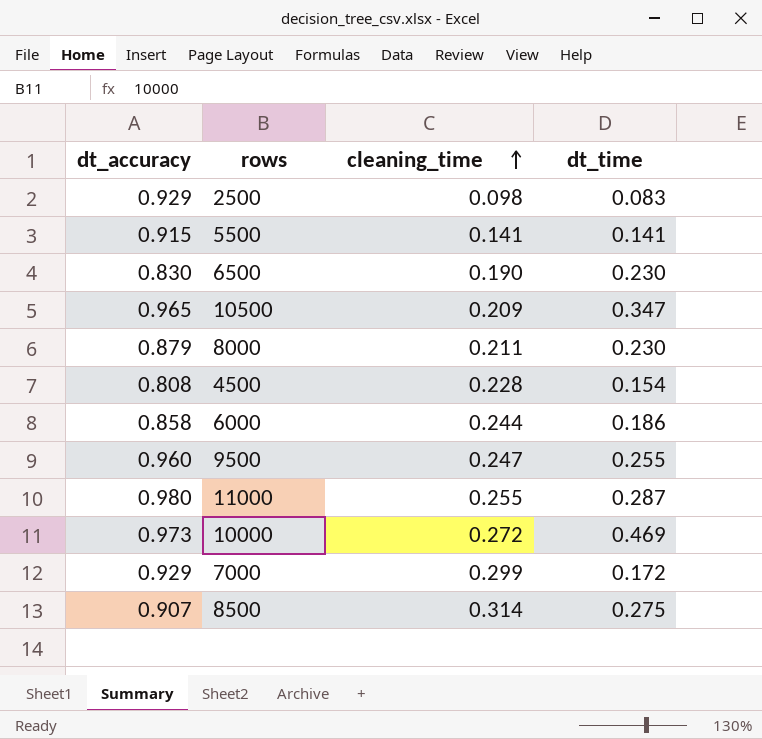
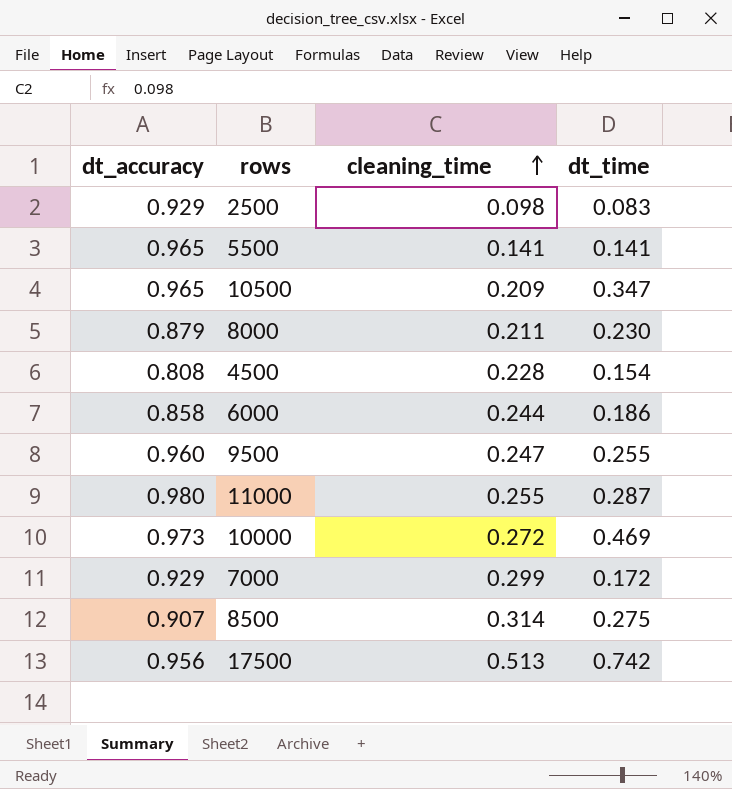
row 6500: 0.830 | 0.190 | 0.230 -> none
5500 | dt_accuracy: 0.915 -> 0.965
row 17500: none -> 0.956 | 0.513 | 0.742

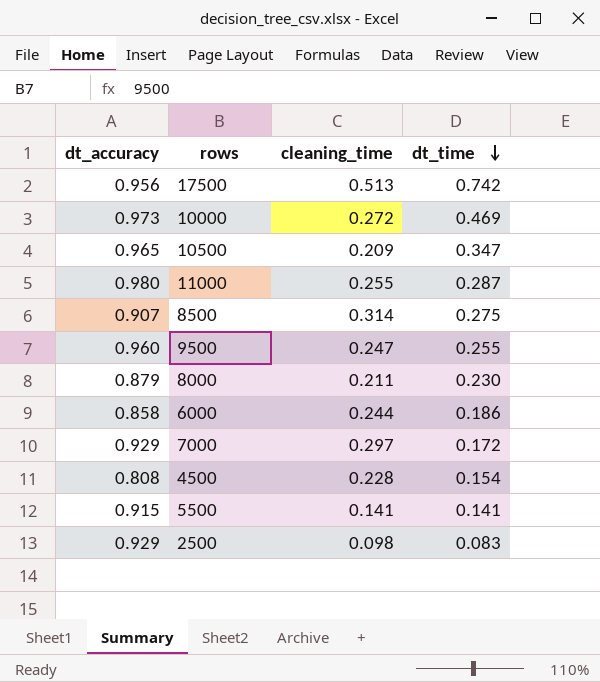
row order: cleaning_time ascending -> dt_time descending
7000 | cleaning_time: 0.299 -> 0.297
5500 | dt_accuracy: 0.965 -> 0.915

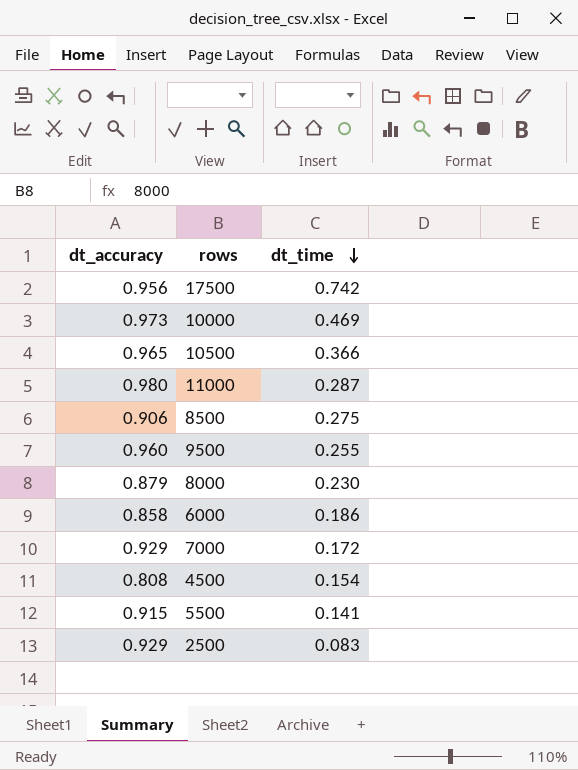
column cleaning_time | position: 3 -> none
10500 | dt_time: 0.347 -> 0.366
8500 | dt_accuracy: 0.907 -> 0.906

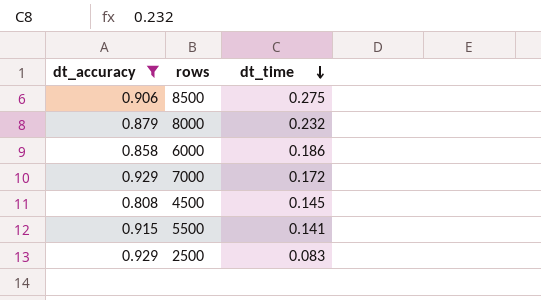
filter: none -> dt_accuracy <= 0.929
8000 | dt_time: 0.230 -> 0.232
4500 | dt_time: 0.154 -> 0.145

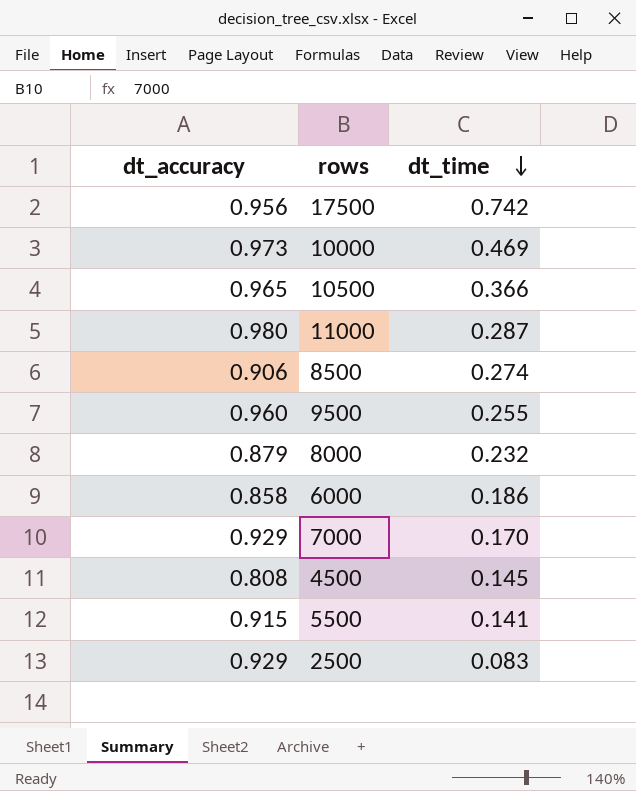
filter: dt_accuracy <= 0.929 -> none
8500 | dt_time: 0.275 -> 0.274
7000 | dt_time: 0.172 -> 0.170

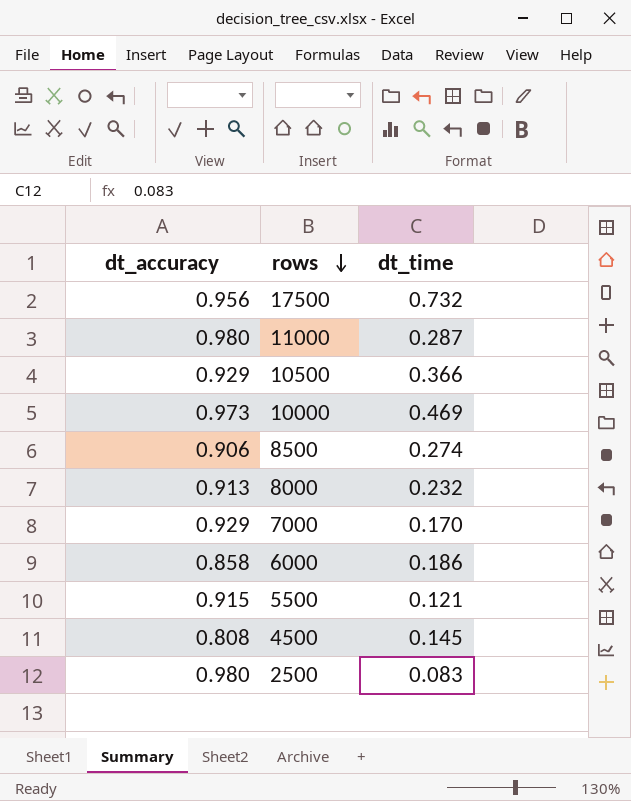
row order: dt_time descending -> rows descending
row 9500: 0.960 | 0.255 -> none
17500 | dt_time: 0.742 -> 0.732
10500 | dt_accuracy: 0.965 -> 0.929
8000 | dt_accuracy: 0.879 -> 0.913
5500 | dt_time: 0.141 -> 0.121
2500 | dt_accuracy: 0.929 -> 0.980

